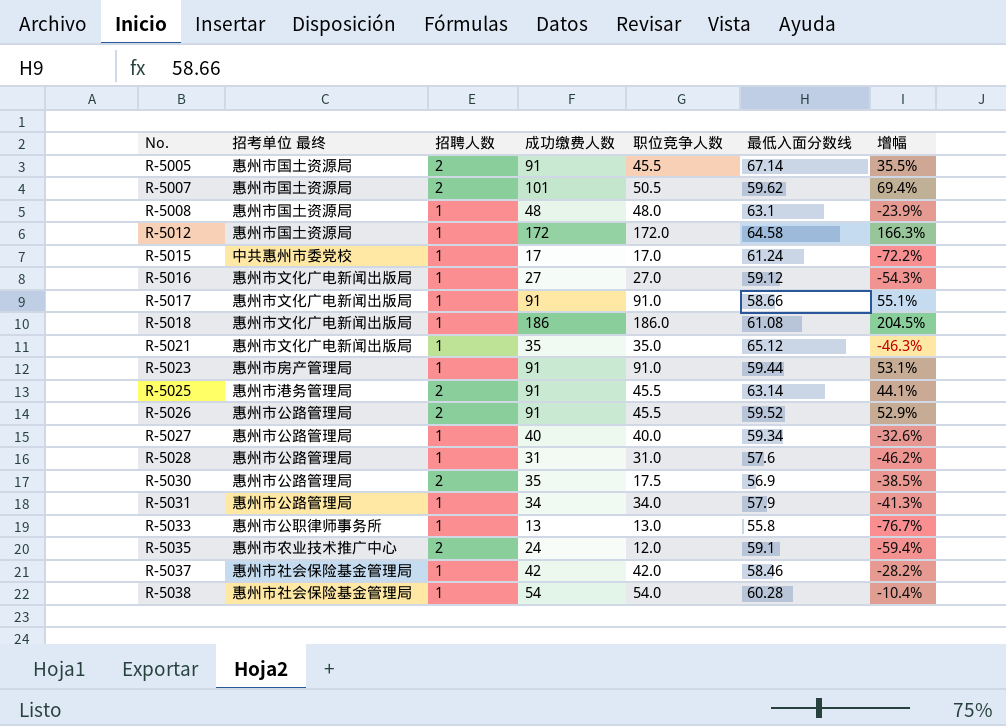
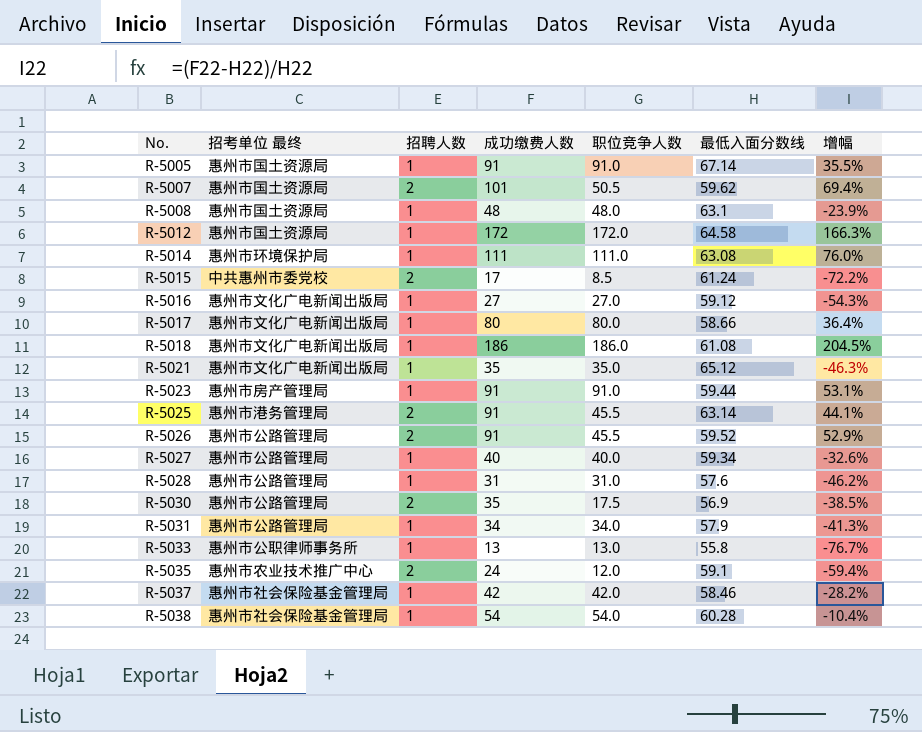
R-5005 | 招聘人数: 2 -> 1
R-5005 | 职位竞争人数: 45.5 -> 91.0
row R-5014: none -> 惠州市环境保护局 | 1 | 111 | 111.0 | 63.08 | 76.0%
R-5015 | 招聘人数: 1 -> 2
R-5015 | 职位竞争人数: 17.0 -> 8.5
R-5017 | 成功缴费人数: 91 -> 80
R-5017 | 职位竞争人数: 91.0 -> 80.0
R-5017 | 增幅: 55.1% -> 36.4%

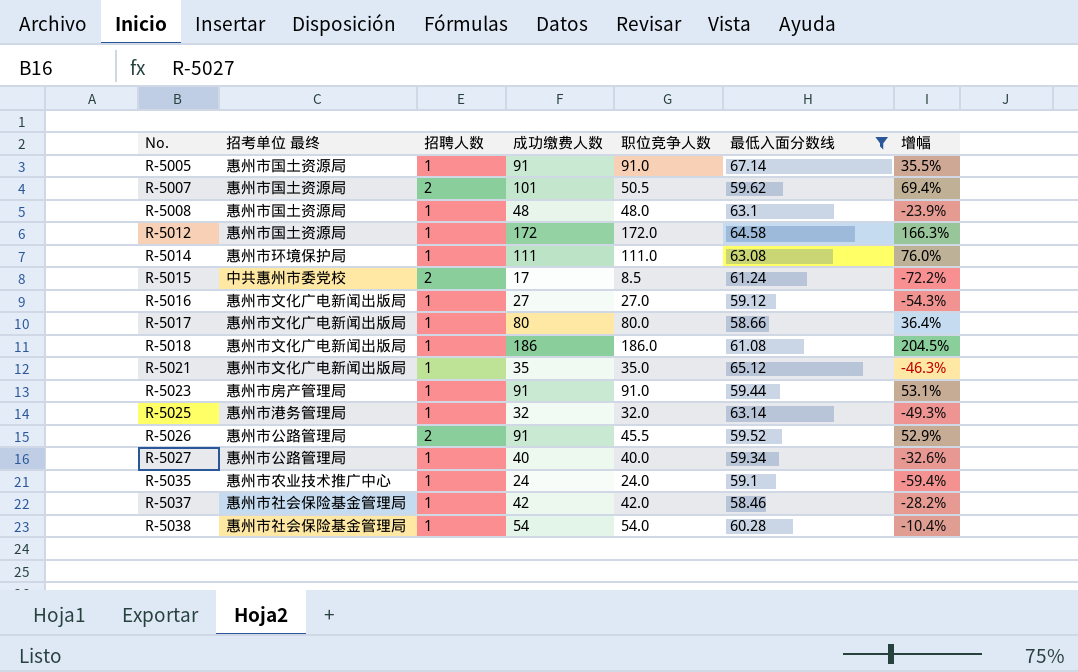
filter: none -> 最低入面分数线 >= 58.46
R-5025 | 招聘人数: 2 -> 1
R-5025 | 成功缴费人数: 91 -> 32
R-5025 | 职位竞争人数: 45.5 -> 32.0
R-5025 | 增幅: 44.1% -> -49.3%
R-5035 | 招聘人数: 2 -> 1
R-5035 | 职位竞争人数: 12.0 -> 24.0

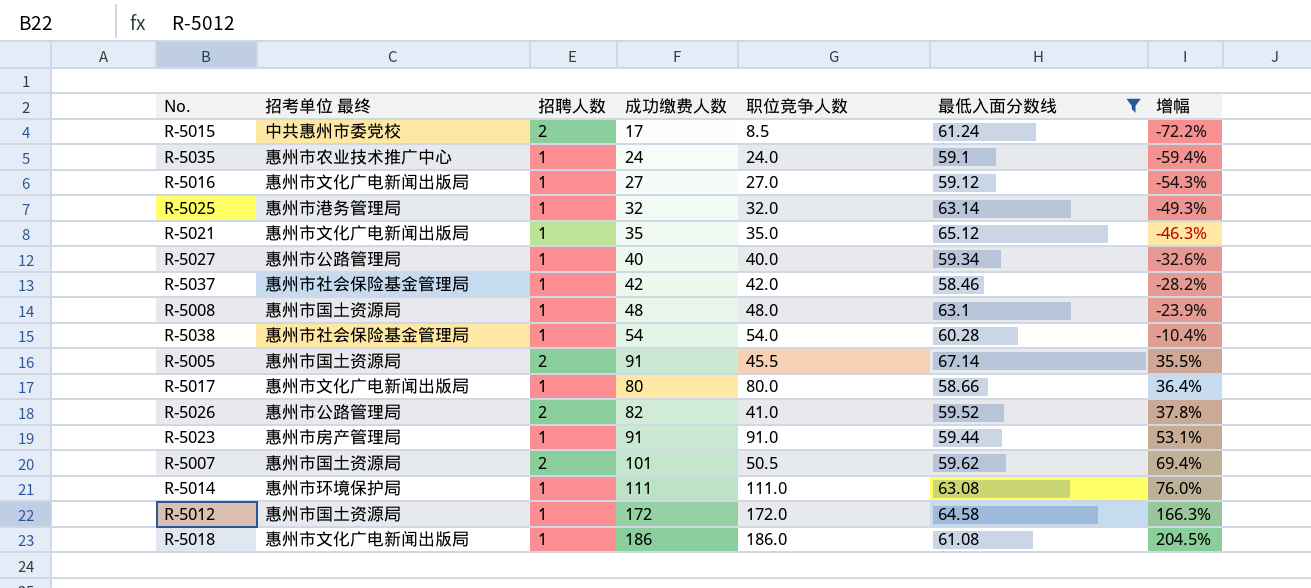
row order: No. ascending -> 增幅 ascending
R-5005 | 招聘人数: 1 -> 2
R-5005 | 职位竞争人数: 91.0 -> 45.5
R-5026 | 成功缴费人数: 91 -> 82
R-5026 | 职位竞争人数: 45.5 -> 41.0
R-5026 | 增幅: 52.9% -> 37.8%

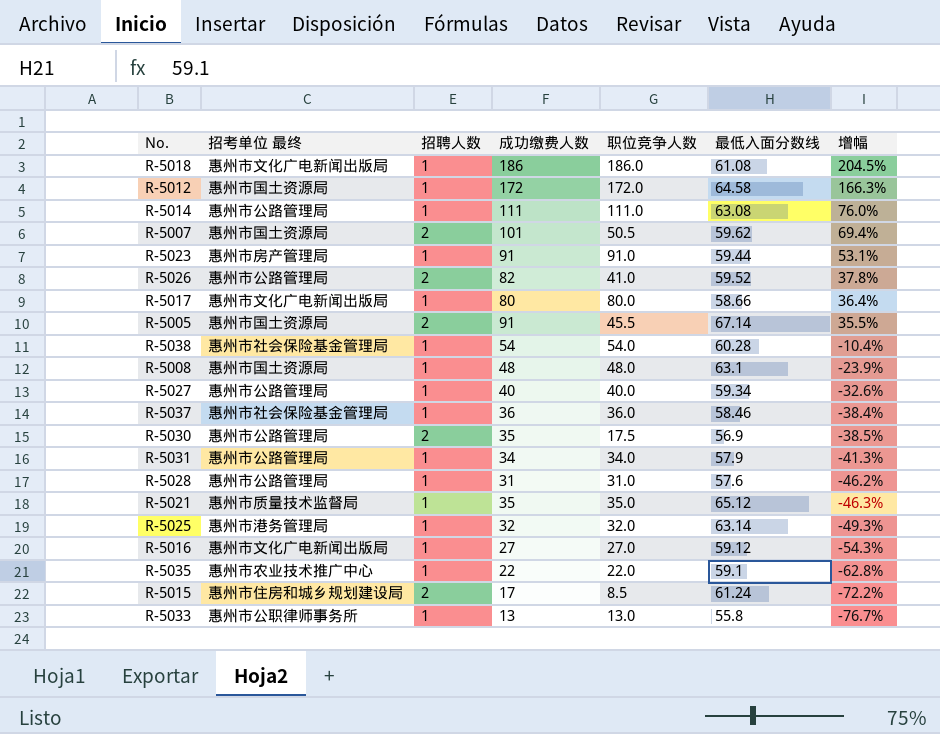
filter: 最低入面分数线 >= 58.46 -> none
row order: 增幅 ascending -> 增幅 descending
R-5014 | 招考单位 最终: 惠州市环境保护局 -> 惠州市公路管理局
R-5037 | 成功缴费人数: 42 -> 36
R-5037 | 职位竞争人数: 42.0 -> 36.0
R-5037 | 增幅: -28.2% -> -38.4%
R-5021 | 招考单位 最终: 惠州市文化广电新闻出版局 -> 惠州市质量技术监督局
R-5035 | 成功缴费人数: 24 -> 22
R-5035 | 职位竞争人数: 24.0 -> 22.0
R-5035 | 增幅: -59.4% -> -62.8%
R-5015 | 招考单位 最终: 中共惠州市委党校 -> 惠州市住房和城乡规划建设局

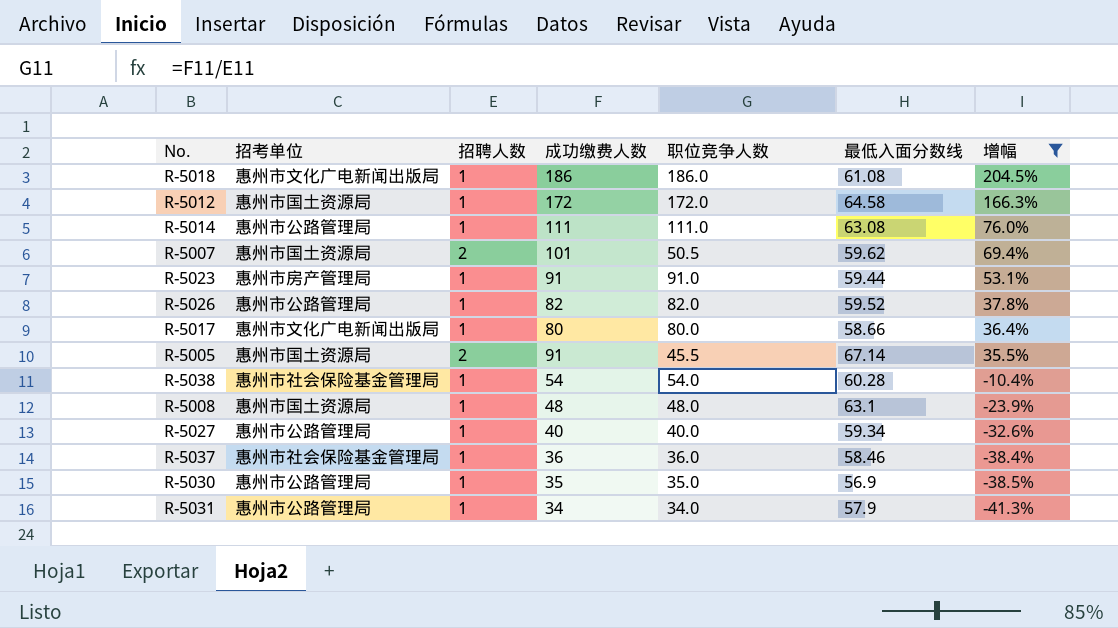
filter: none -> 增幅 >= -41.3%
column name: 招考单位 最终 -> 招考单位
R-5026 | 招聘人数: 2 -> 1
R-5026 | 职位竞争人数: 41.0 -> 82.0
R-5030 | 招聘人数: 2 -> 1
R-5030 | 职位竞争人数: 17.5 -> 35.0

